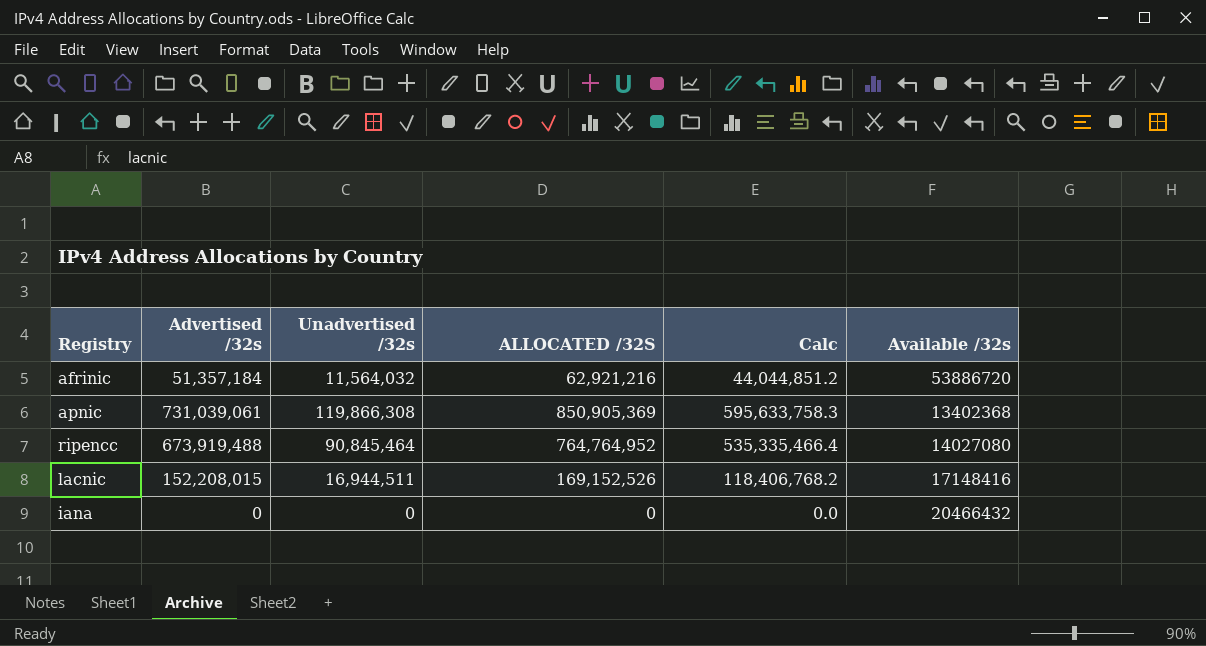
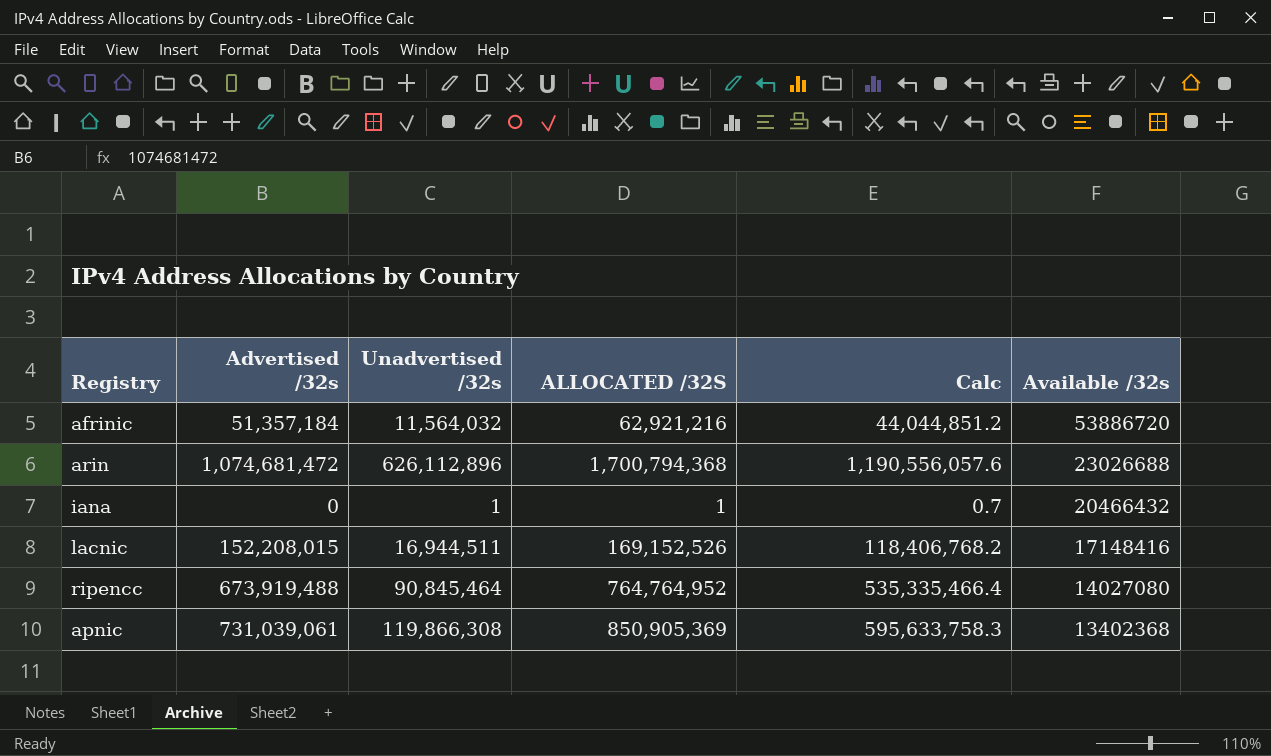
row order: none -> Available /32s descending
row arin: none -> 1,074,681,472 | 626,112,896 | 1,700,794,368 | 1,190,556,057.6 | 23026688
iana | Unadvertised /32s: 0 -> 1
iana | ALLOCATED /32S: 0 -> 1
iana | Calc: 0.0 -> 0.7

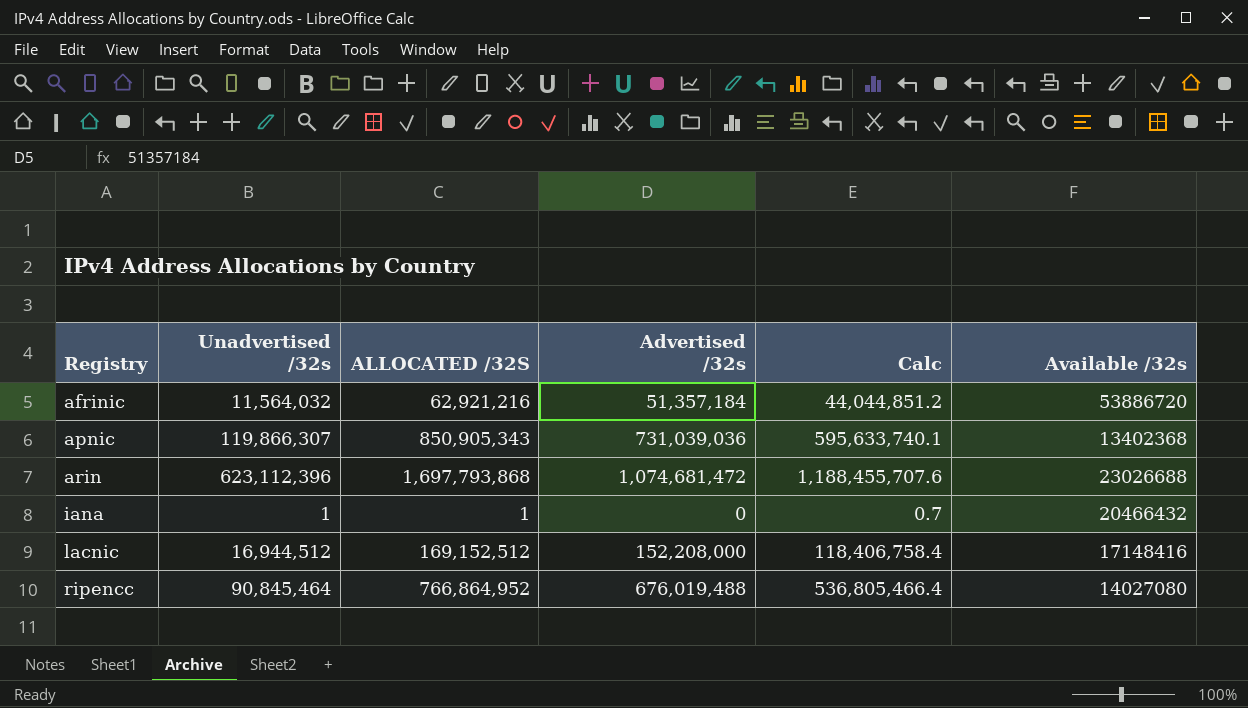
row order: Available /32s descending -> Registry ascending
column Advertised /32s | position: 2 -> 4
apnic | Unadvertised /32s: 119,866,308 -> 119,866,307
apnic | ALLOCATED /32S: 850,905,369 -> 850,905,343
apnic | Advertised /32s: 731,039,061 -> 731,039,036
apnic | Calc: 595,633,758.3 -> 595,633,740.1
arin | Unadvertised /32s: 626,112,896 -> 623,112,396
arin | ALLOCATED /32S: 1,700,794,368 -> 1,697,793,868
arin | Calc: 1,190,556,057.6 -> 1,188,455,707.6
lacnic | Unadvertised /32s: 16,944,511 -> 16,944,512
lacnic | ALLOCATED /32S: 169,152,526 -> 169,152,512
lacnic | Advertised /32s: 152,208,015 -> 152,208,000
lacnic | Calc: 118,406,768.2 -> 118,406,758.4
ripencc | ALLOCATED /32S: 764,764,952 -> 766,864,952
ripencc | Advertised /32s: 673,919,488 -> 676,019,488
ripencc | Calc: 535,335,466.4 -> 536,805,466.4

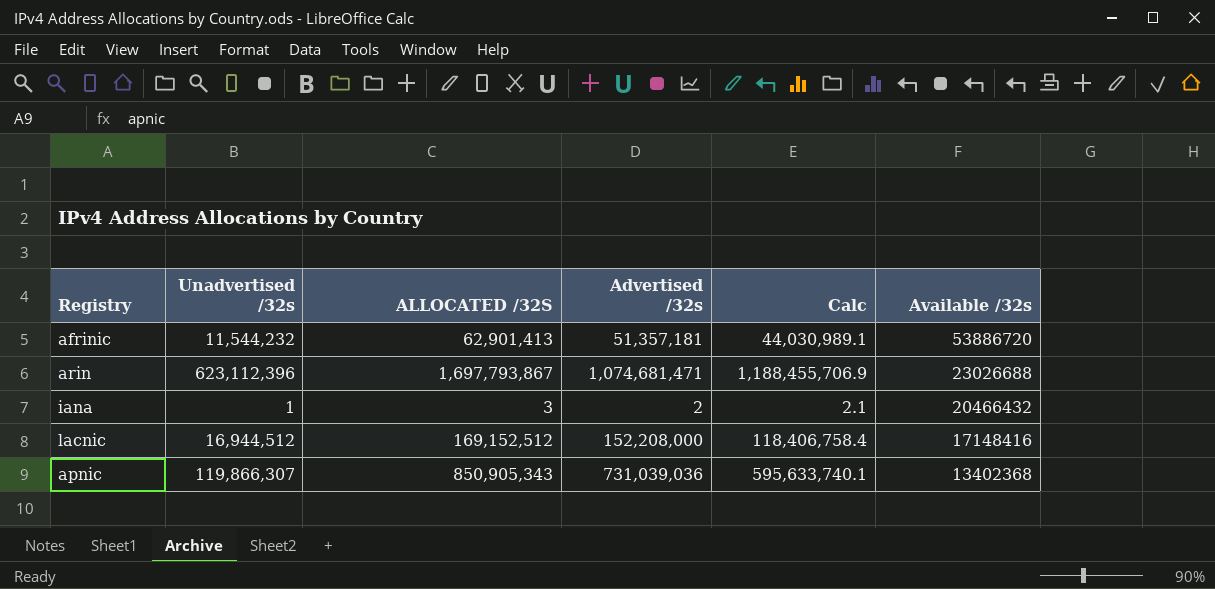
row order: Registry ascending -> Available /32s descending
row ripencc: 90,845,464 | 766,864,952 | 676,019,488 | 536,805,466.4 | 14027080 -> none
afrinic | Unadvertised /32s: 11,564,032 -> 11,544,232
afrinic | ALLOCATED /32S: 62,921,216 -> 62,901,413
afrinic | Advertised /32s: 51,357,184 -> 51,357,181
afrinic | Calc: 44,044,851.2 -> 44,030,989.1
arin | ALLOCATED /32S: 1,697,793,868 -> 1,697,793,867
arin | Advertised /32s: 1,074,681,472 -> 1,074,681,471
arin | Calc: 1,188,455,707.6 -> 1,188,455,706.9
iana | ALLOCATED /32S: 1 -> 3
iana | Advertised /32s: 0 -> 2
iana | Calc: 0.7 -> 2.1

